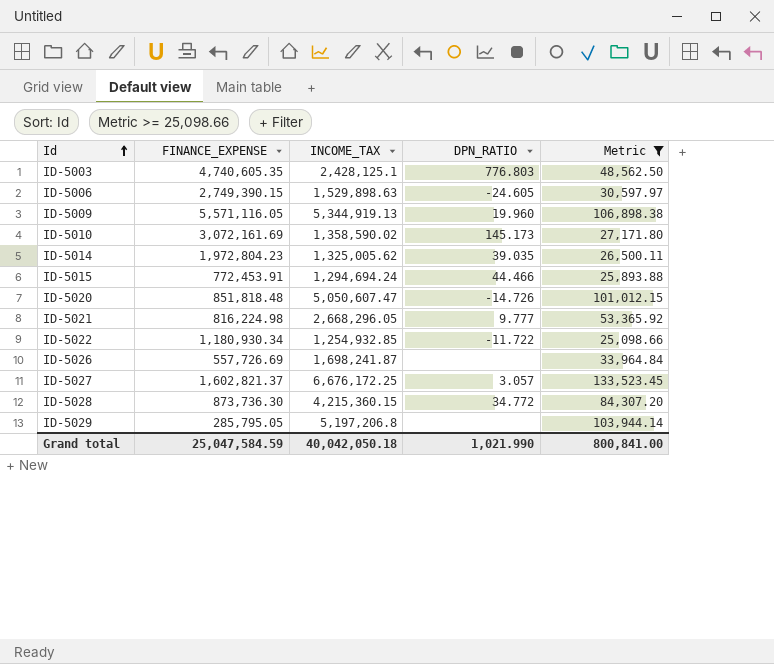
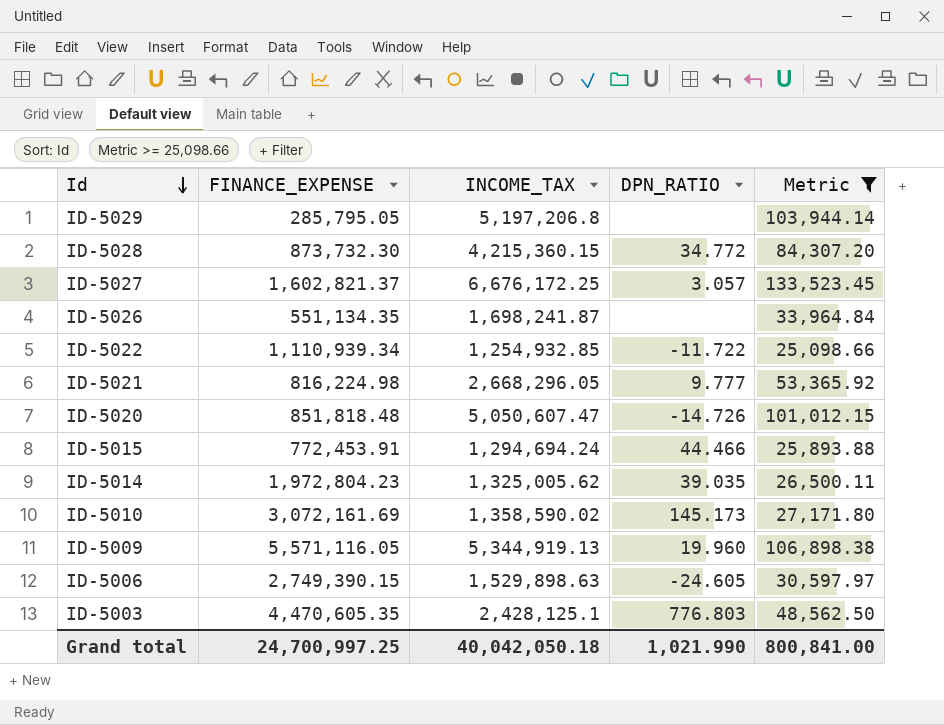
row order: Id ascending -> Id descending
ID-5028 | FINANCE_EXPENSE: 873,736.30 -> 873,732.30
ID-5026 | FINANCE_EXPENSE: 557,726.69 -> 551,134.35
ID-5022 | FINANCE_EXPENSE: 1,180,930.34 -> 1,110,939.34
ID-5003 | FINANCE_EXPENSE: 4,740,605.35 -> 4,470,605.35
Grand total | FINANCE_EXPENSE: 25,047,584.59 -> 24,700,997.25

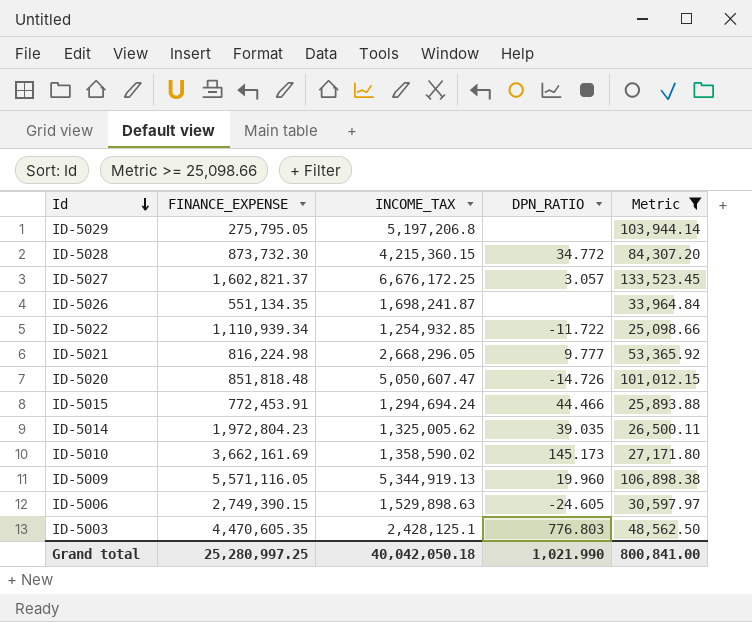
ID-5029 | FINANCE_EXPENSE: 285,795.05 -> 275,795.05
ID-5010 | FINANCE_EXPENSE: 3,072,161.69 -> 3,662,161.69
Grand total | FINANCE_EXPENSE: 24,700,997.25 -> 25,280,997.25

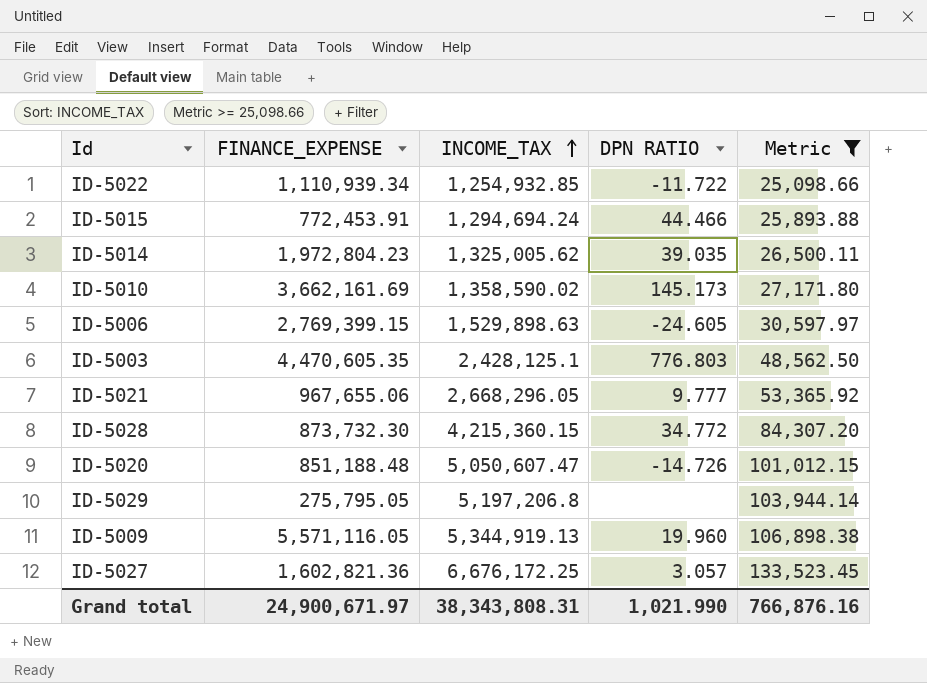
row order: Id descending -> INCOME_TAX ascending
column name: DPN_RATIO -> DPN RATIO
row ID-5026: 551,134.35 | 1,698,241.87 | none | 33,964.84 -> none
ID-5006 | FINANCE_EXPENSE: 2,749,390.15 -> 2,769,399.15
ID-5021 | FINANCE_EXPENSE: 816,224.98 -> 967,655.06
ID-5020 | FINANCE_EXPENSE: 851,818.48 -> 851,188.48
ID-5027 | FINANCE_EXPENSE: 1,602,821.37 -> 1,602,821.36
Grand total | FINANCE_EXPENSE: 25,280,997.25 -> 24,900,671.97
Grand total | INCOME_TAX: 40,042,050.18 -> 38,343,808.31
Grand total | Metric: 800,841.00 -> 766,876.16

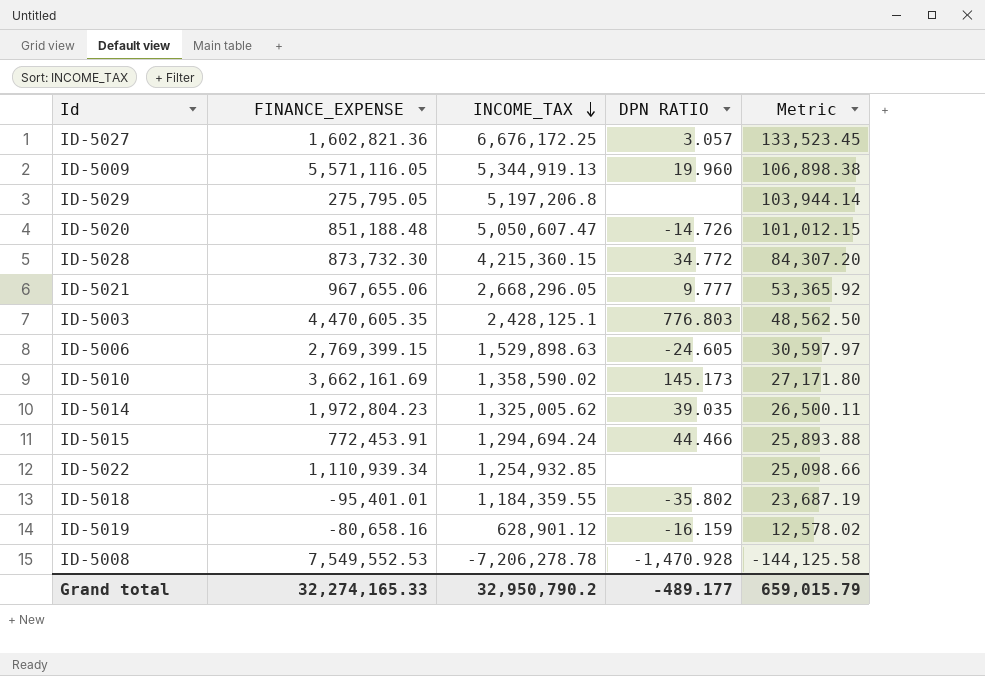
filter: Metric >= 25,098.66 -> none
row order: INCOME_TAX ascending -> INCOME_TAX descending
ID-5022 | DPN RATIO: -11.722 -> none
Grand total | FINANCE_EXPENSE: 24,900,671.97 -> 32,274,165.33
Grand total | INCOME_TAX: 38,343,808.31 -> 32,950,790.2
Grand total | DPN RATIO: 1,021.990 -> -489.177
Grand total | Metric: 766,876.16 -> 659,015.79

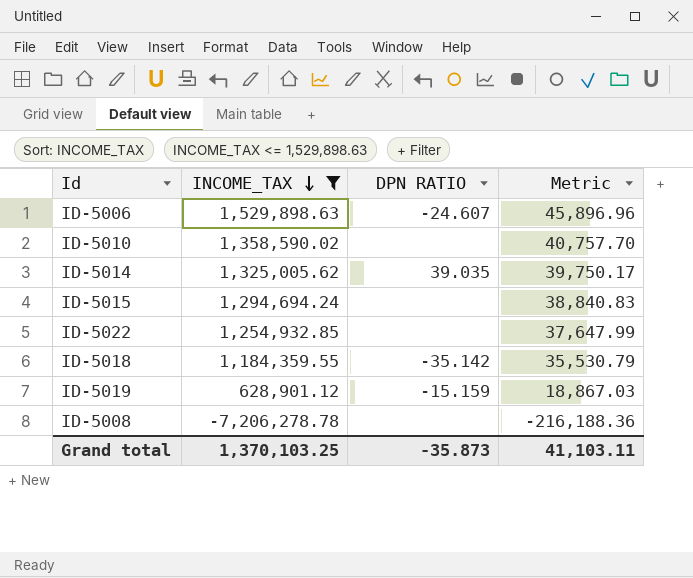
filter: none -> INCOME_TAX <= 1,529,898.63
column FINANCE_EXPENSE | position: 2 -> none
column Metric | formula: [INCOME_TAX] * 0.02 -> [INCOME_TAX] * 0.03
ID-5006 | DPN RATIO: -24.605 -> -24.607
ID-5010 | DPN RATIO: 145.173 -> none
ID-5015 | DPN RATIO: 44.466 -> none
ID-5018 | DPN RATIO: -35.802 -> -35.142
ID-5019 | DPN RATIO: -16.159 -> -15.159
ID-5008 | DPN RATIO: -1,470.928 -> none
Grand total | INCOME_TAX: 32,950,790.2 -> 1,370,103.25
Grand total | DPN RATIO: -489.177 -> -35.873
Grand total | Metric: 659,015.79 -> 41,103.11

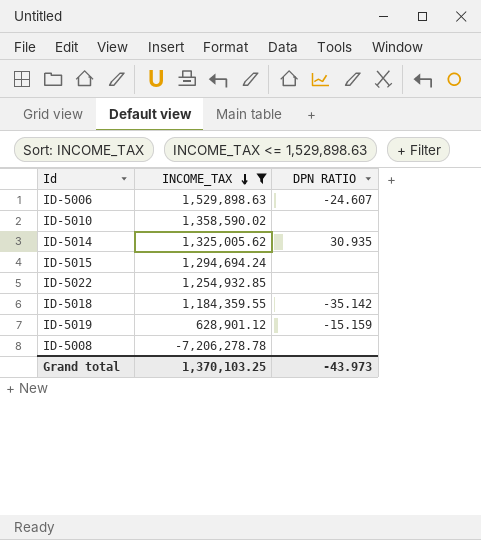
column Metric | formula: [INCOME_TAX] * 0.03 -> none
ID-5014 | DPN RATIO: 39.035 -> 30.935
Grand total | DPN RATIO: -35.873 -> -43.973

